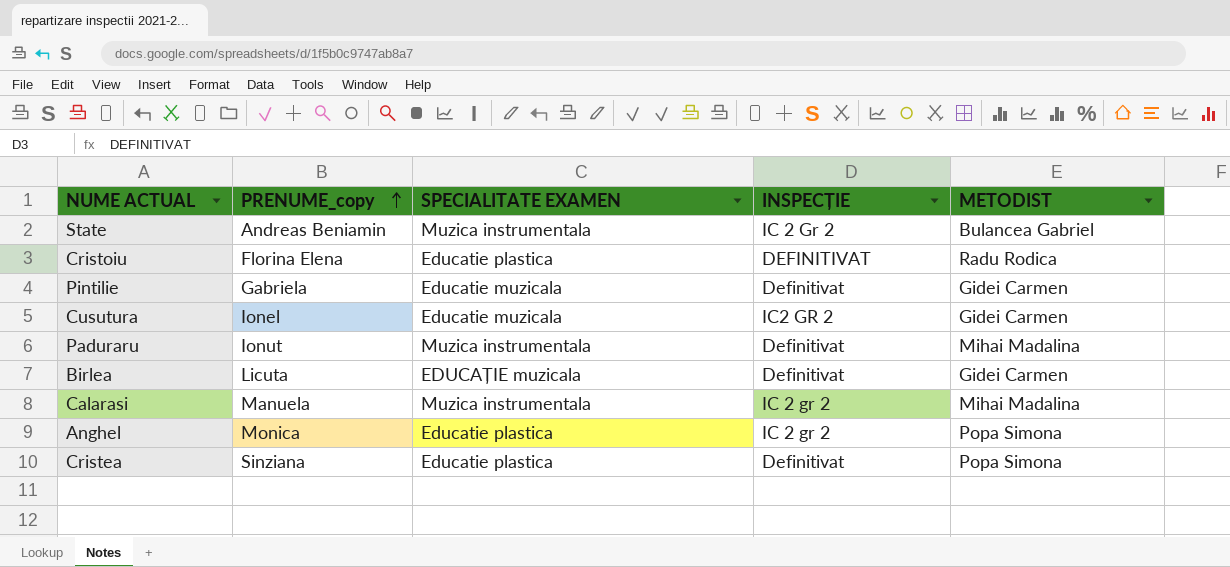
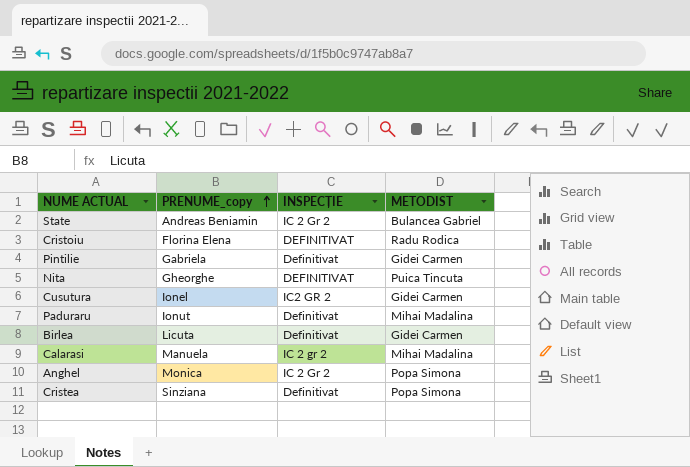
column SPECIALITATE EXAMEN | position: 3 -> none
row Nita: none -> Gheorghe | DEFINITIVAT | Puica Tincuta
Anghel | INSPECȚIE: IC 2 gr 2 -> IC 2 Gr 2

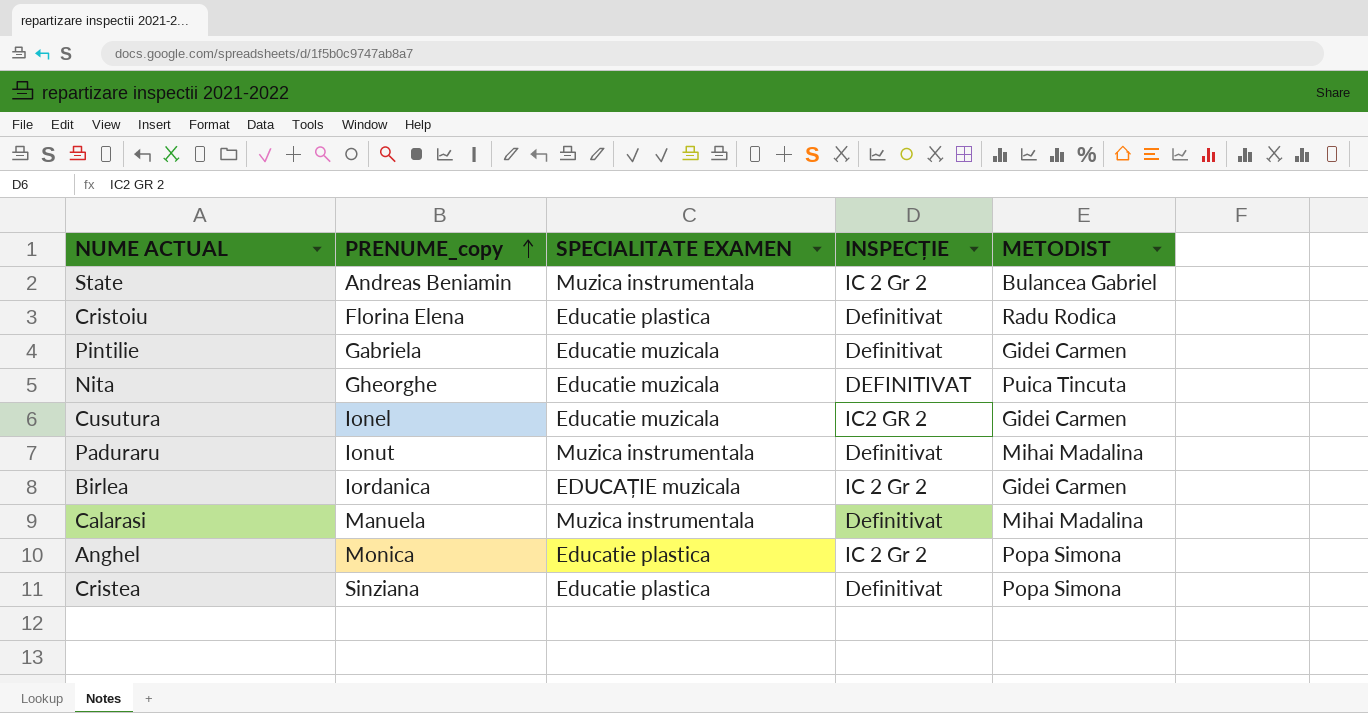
column SPECIALITATE EXAMEN | position: none -> 3
Cristoiu | INSPECȚIE: DEFINITIVAT -> Definitivat
Birlea | PRENUME_copy: Licuta -> Iordanica
Birlea | INSPECȚIE: Definitivat -> IC 2 Gr 2
Calarasi | INSPECȚIE: IC 2 gr 2 -> Definitivat

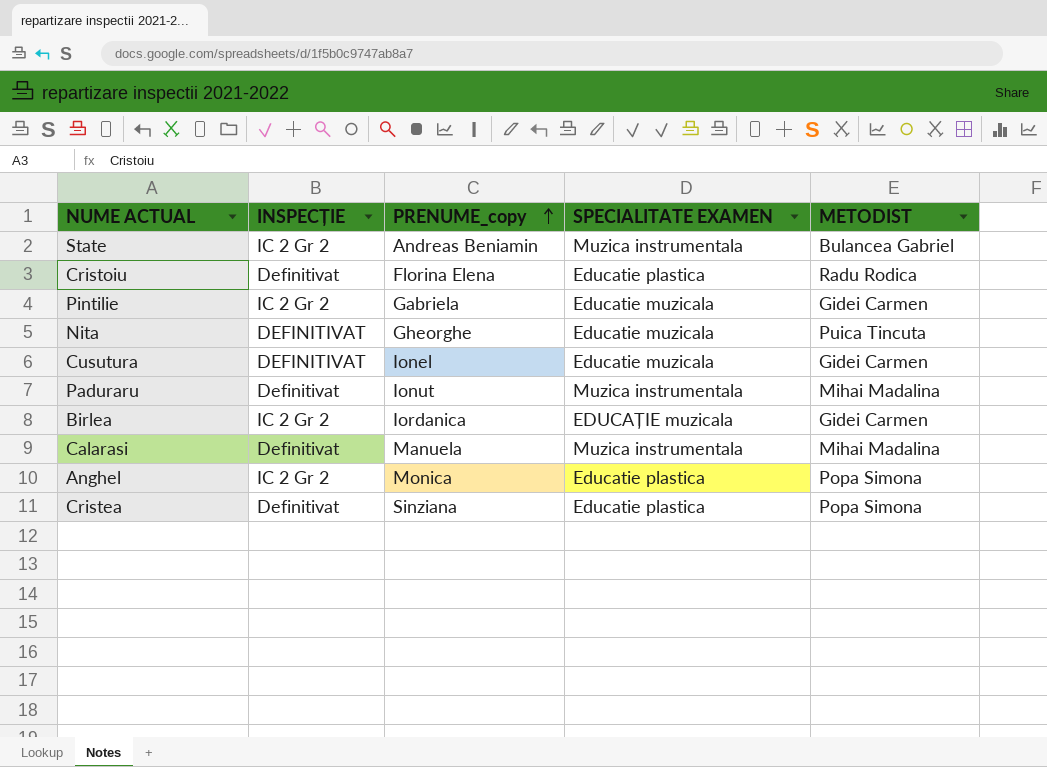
column INSPECȚIE | position: 4 -> 2
Pintilie | INSPECȚIE: Definitivat -> IC 2 Gr 2
Cusutura | INSPECȚIE: IC2 GR 2 -> DEFINITIVAT

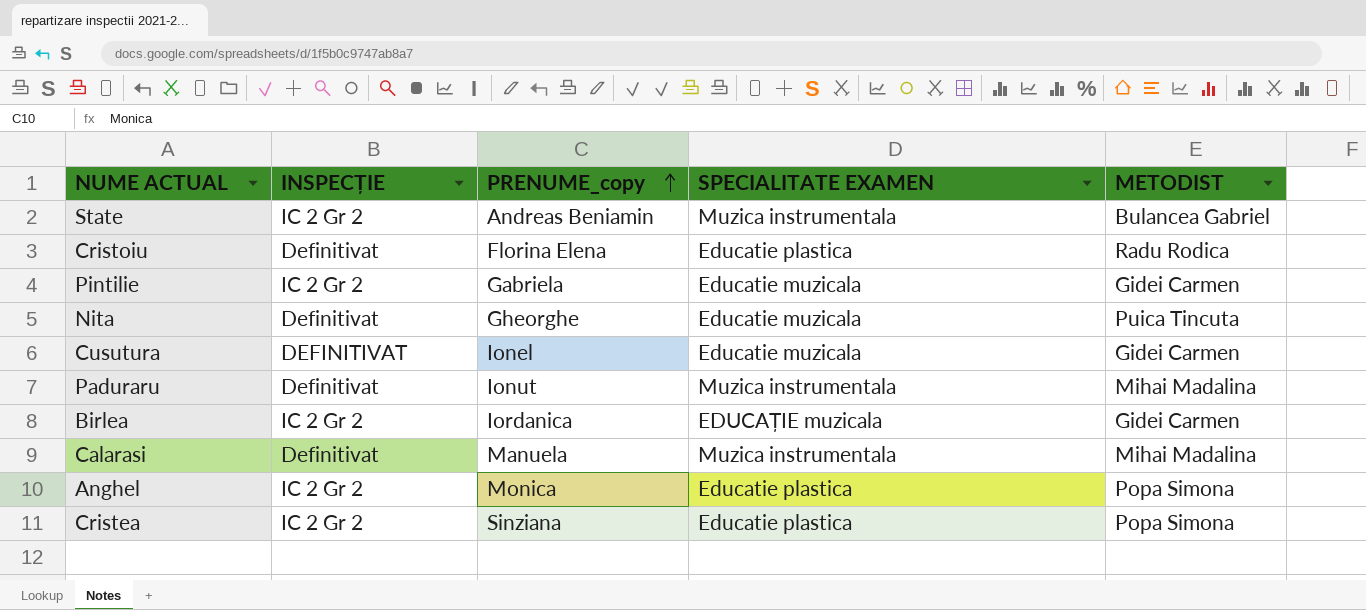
Nita | INSPECȚIE: DEFINITIVAT -> Definitivat
Cristea | INSPECȚIE: Definitivat -> IC 2 Gr 2

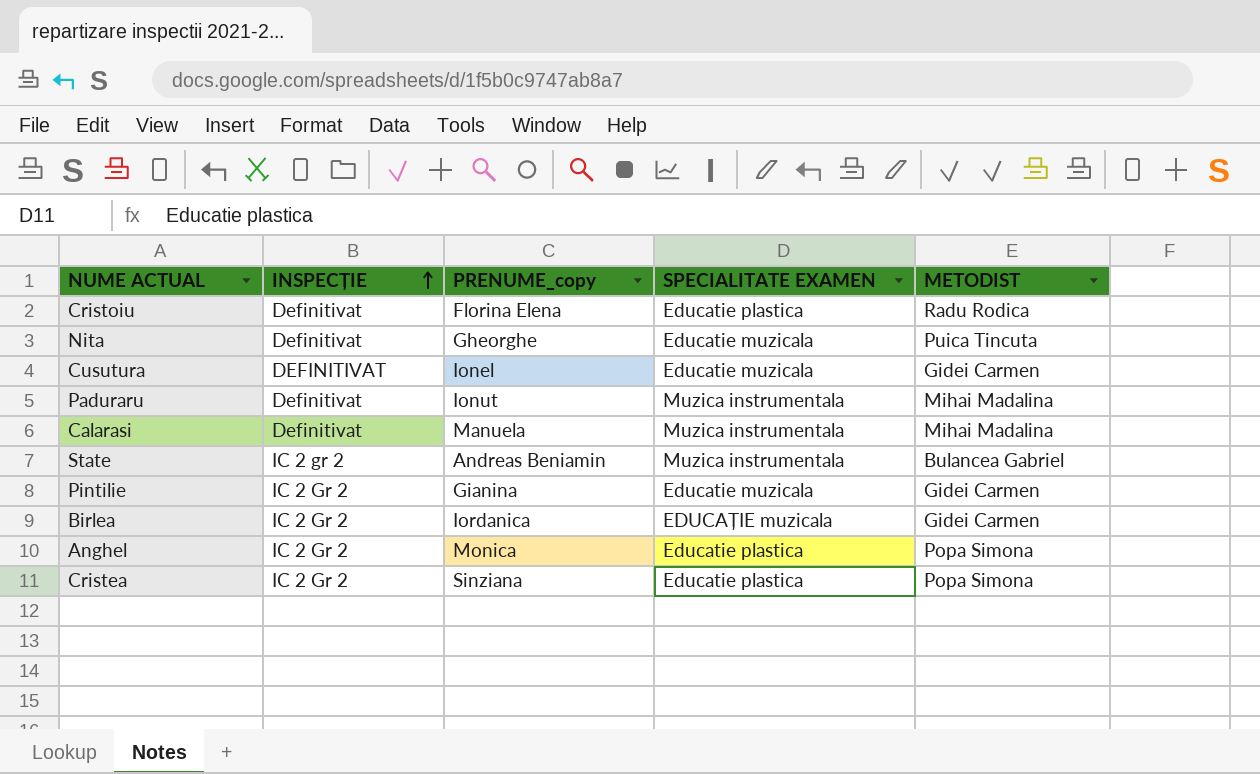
row order: PRENUME_copy ascending -> INSPECȚIE ascending
State | INSPECȚIE: IC 2 Gr 2 -> IC 2 gr 2
Pintilie | PRENUME_copy: Gabriela -> Gianina

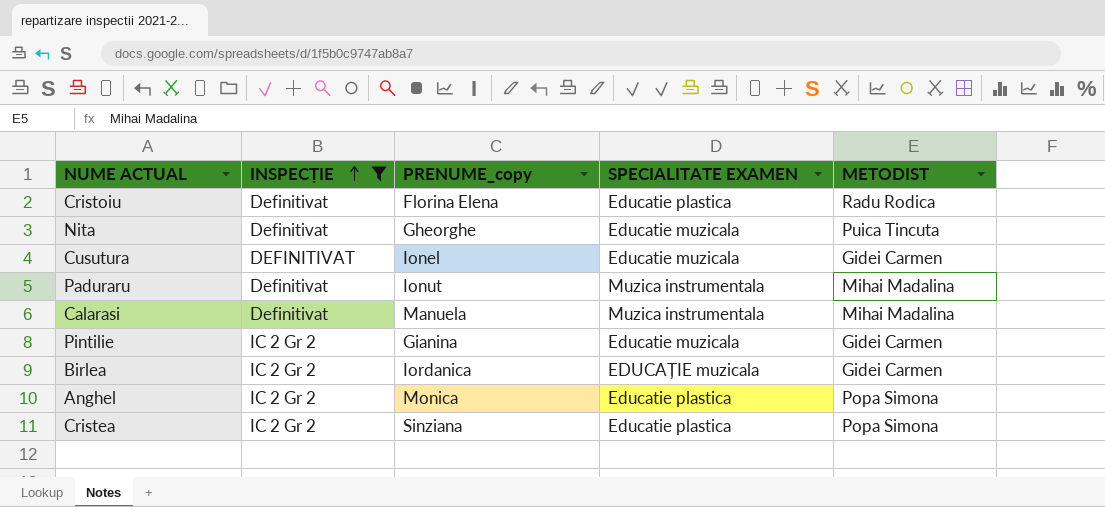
filter: none -> INSPECȚIE != IC 2 gr 2

